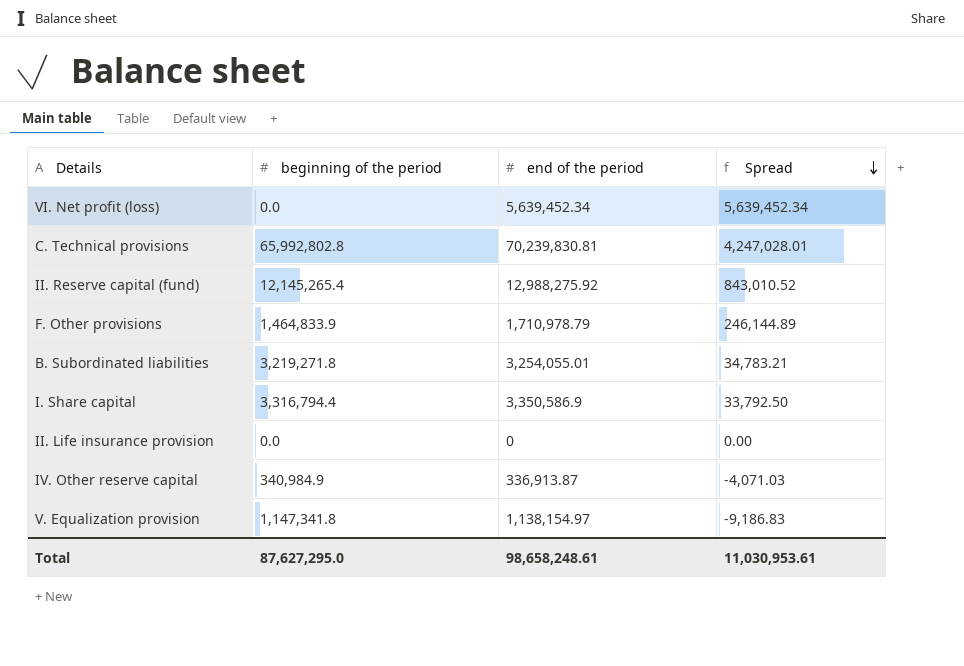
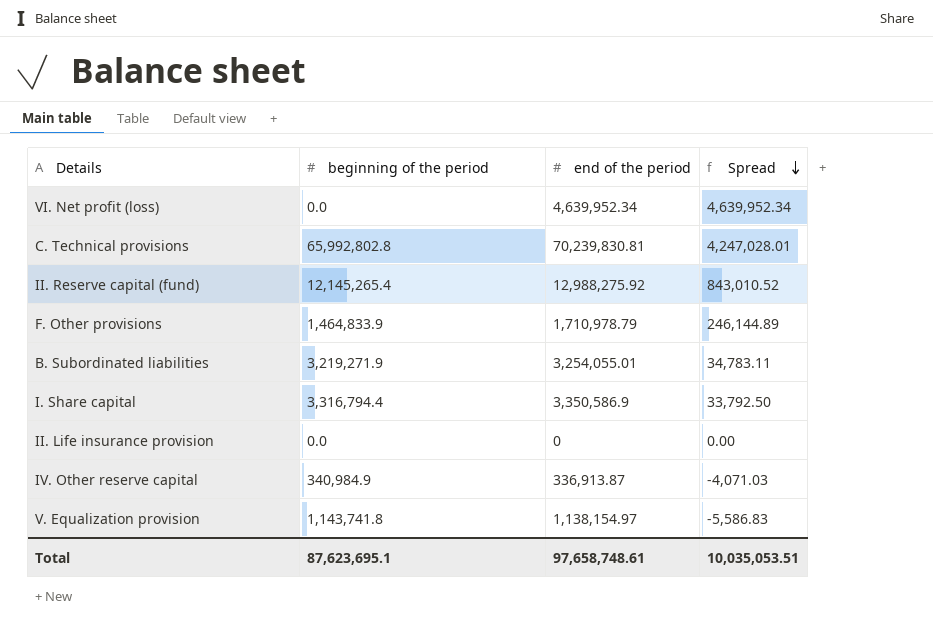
VI. Net profit (loss) | end of the period: 5,639,452.34 -> 4,639,952.34
VI. Net profit (loss) | Spread: 5,639,452.34 -> 4,639,952.34
B. Subordinated liabilities | beginning of the period: 3,219,271.8 -> 3,219,271.9
B. Subordinated liabilities | Spread: 34,783.21 -> 34,783.11
V. Equalization provision | beginning of the period: 1,147,341.8 -> 1,143,741.8
V. Equalization provision | Spread: -9,186.83 -> -5,586.83
Total | beginning of the period: 87,627,295.0 -> 87,623,695.1
Total | end of the period: 98,658,248.61 -> 97,658,748.61
Total | Spread: 11,030,953.61 -> 10,035,053.51

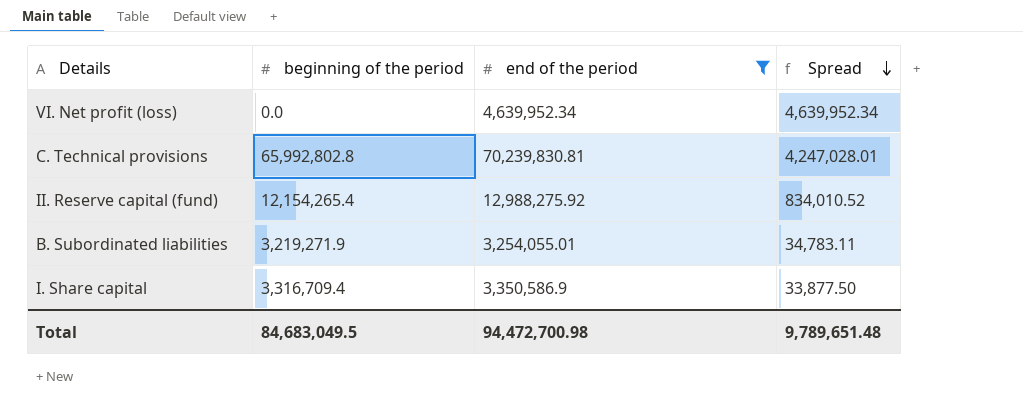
filter: none -> end of the period >= 3,254,055.01
II. Reserve capital (fund) | beginning of the period: 12,145,265.4 -> 12,154,265.4
II. Reserve capital (fund) | Spread: 843,010.52 -> 834,010.52
I. Share capital | beginning of the period: 3,316,794.4 -> 3,316,709.4
I. Share capital | Spread: 33,792.50 -> 33,877.50
Total | beginning of the period: 87,623,695.1 -> 84,683,049.5
Total | end of the period: 97,658,748.61 -> 94,472,700.98
Total | Spread: 10,035,053.51 -> 9,789,651.48

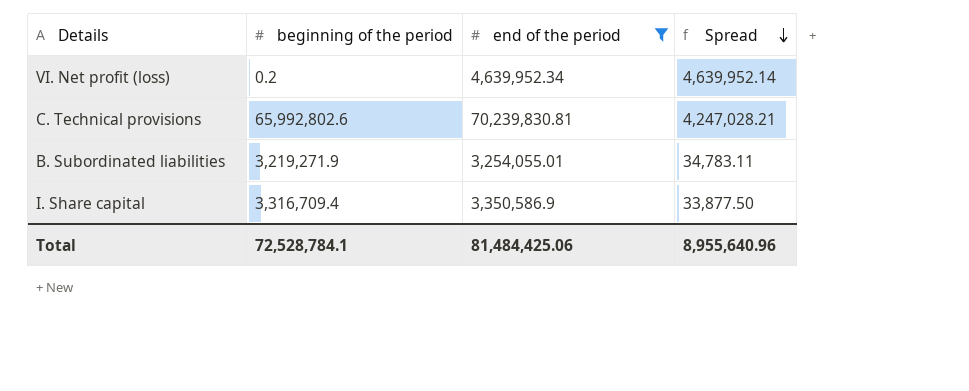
row II. Reserve capital (fund): 12,154,265.4 | 12,988,275.92 | 834,010.52 -> none
VI. Net profit (loss) | beginning of the period: 0.0 -> 0.2
VI. Net profit (loss) | Spread: 4,639,952.34 -> 4,639,952.14
C. Technical provisions | beginning of the period: 65,992,802.8 -> 65,992,802.6
C. Technical provisions | Spread: 4,247,028.01 -> 4,247,028.21
Total | beginning of the period: 84,683,049.5 -> 72,528,784.1
Total | end of the period: 94,472,700.98 -> 81,484,425.06
Total | Spread: 9,789,651.48 -> 8,955,640.96

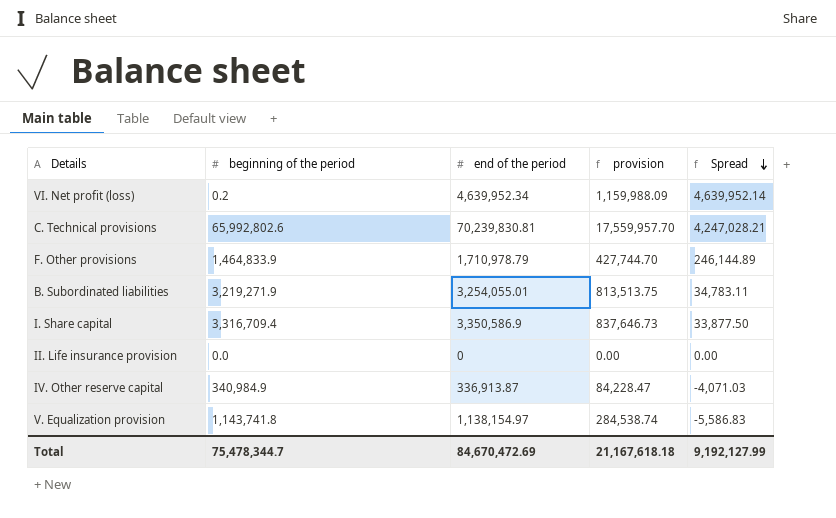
filter: end of the period >= 3,254,055.01 -> none
column provision | formula: none -> [end of the period] * 0.25
Total | beginning of the period: 72,528,784.1 -> 75,478,344.7
Total | end of the period: 81,484,425.06 -> 84,670,472.69
Total | Spread: 8,955,640.96 -> 9,192,127.99

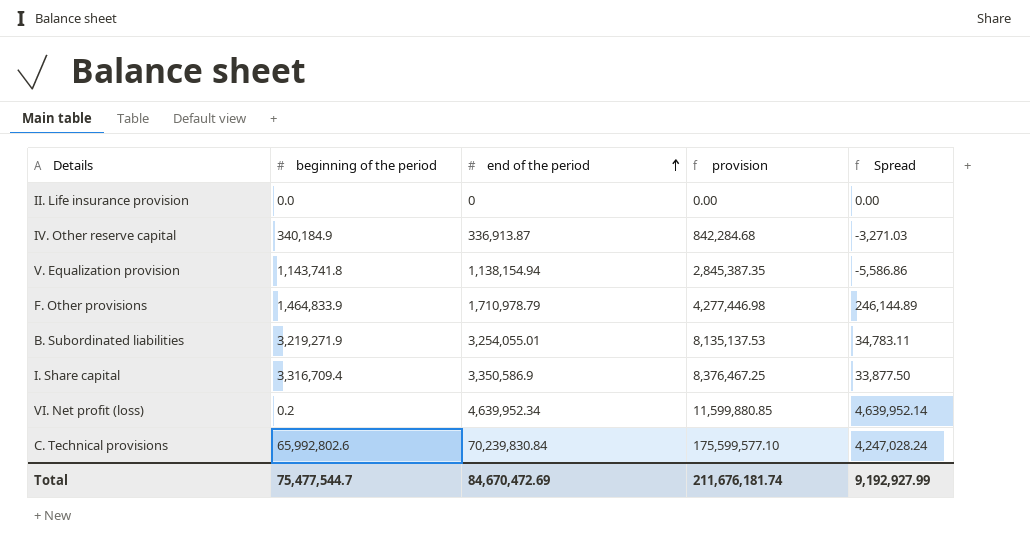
row order: Spread descending -> end of the period ascending
column provision | formula: [end of the period] * 0.25 -> [end of the period] * 2.5
IV. Other reserve capital | beginning of the period: 340,984.9 -> 340,184.9
IV. Other reserve capital | Spread: -4,071.03 -> -3,271.03
V. Equalization provision | end of the period: 1,138,154.97 -> 1,138,154.94
V. Equalization provision | Spread: -5,586.83 -> -5,586.86
C. Technical provisions | end of the period: 70,239,830.81 -> 70,239,830.84
C. Technical provisions | Spread: 4,247,028.21 -> 4,247,028.24
Total | beginning of the period: 75,478,344.7 -> 75,477,544.7
Total | provision: 21,167,618.18 -> 211,676,181.74
Total | Spread: 9,192,127.99 -> 9,192,927.99

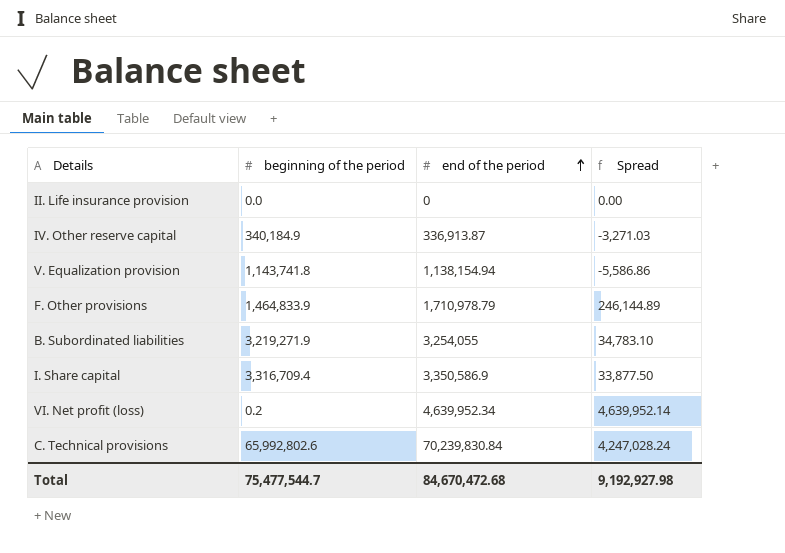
column provision | formula: [end of the period] * 2.5 -> none
B. Subordinated liabilities | end of the period: 3,254,055.01 -> 3,254,055
B. Subordinated liabilities | Spread: 34,783.11 -> 34,783.10
Total | end of the period: 84,670,472.69 -> 84,670,472.68
Total | Spread: 9,192,927.99 -> 9,192,927.98

